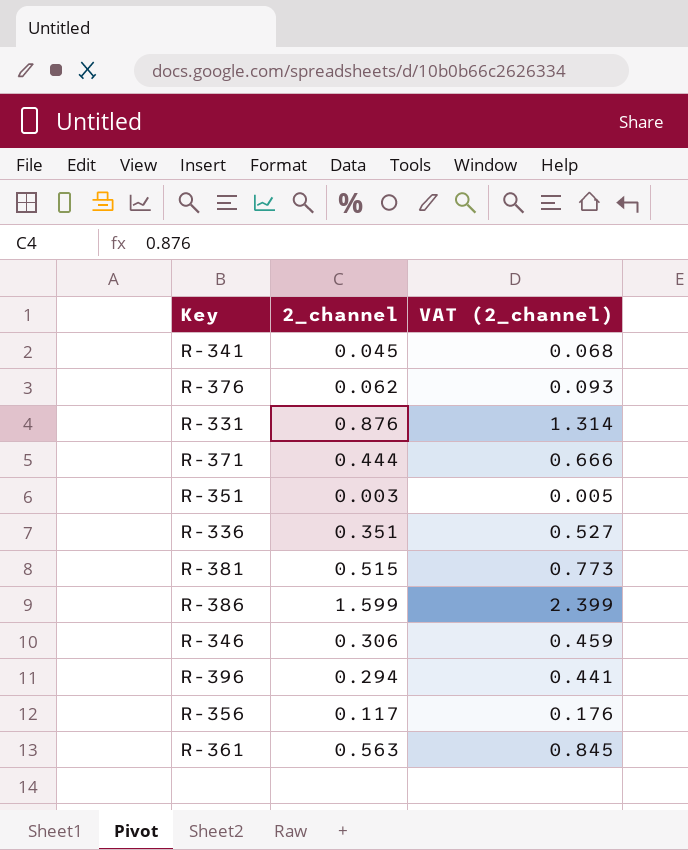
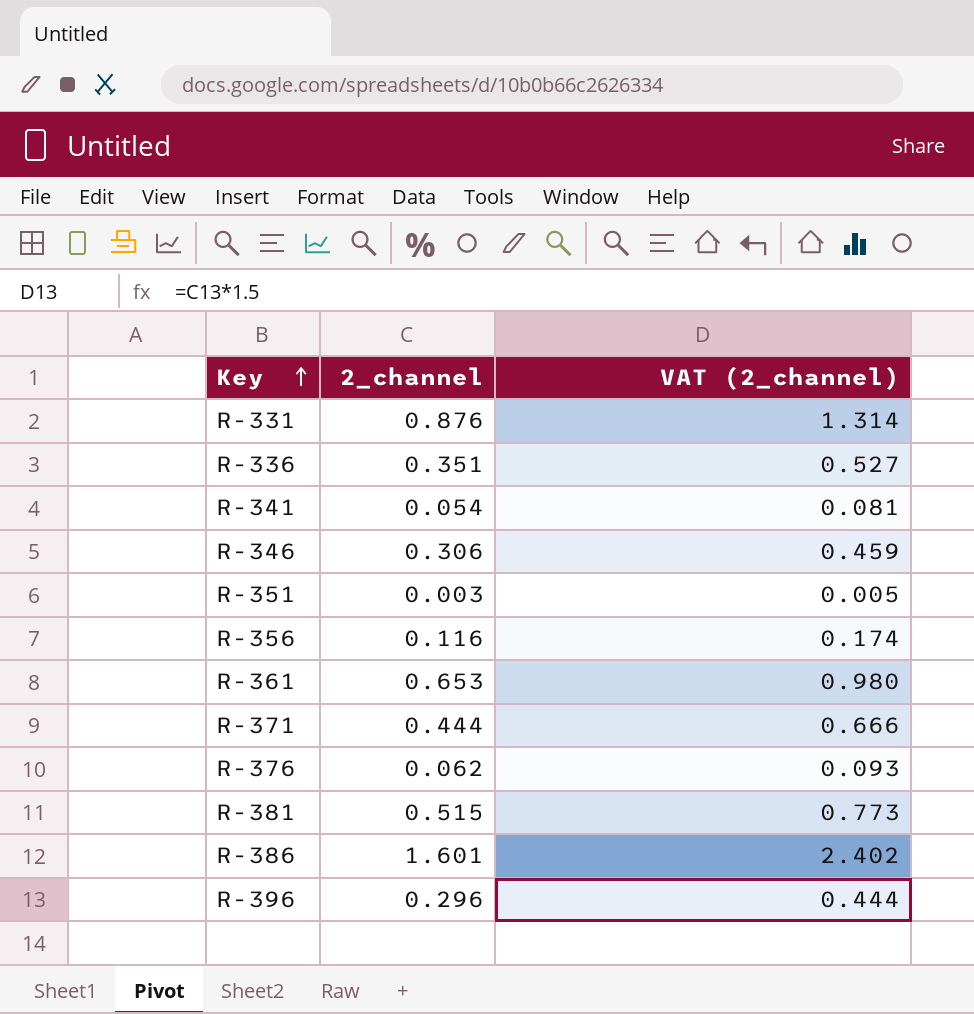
row order: none -> Key ascending
R-341 | 2_channel: 0.045 -> 0.054
R-341 | VAT (2_channel): 0.068 -> 0.081
R-356 | 2_channel: 0.117 -> 0.116
R-356 | VAT (2_channel): 0.176 -> 0.174
R-361 | 2_channel: 0.563 -> 0.653
R-361 | VAT (2_channel): 0.845 -> 0.980
R-386 | 2_channel: 1.599 -> 1.601
R-386 | VAT (2_channel): 2.399 -> 2.402
R-396 | 2_channel: 0.294 -> 0.296
R-396 | VAT (2_channel): 0.441 -> 0.444

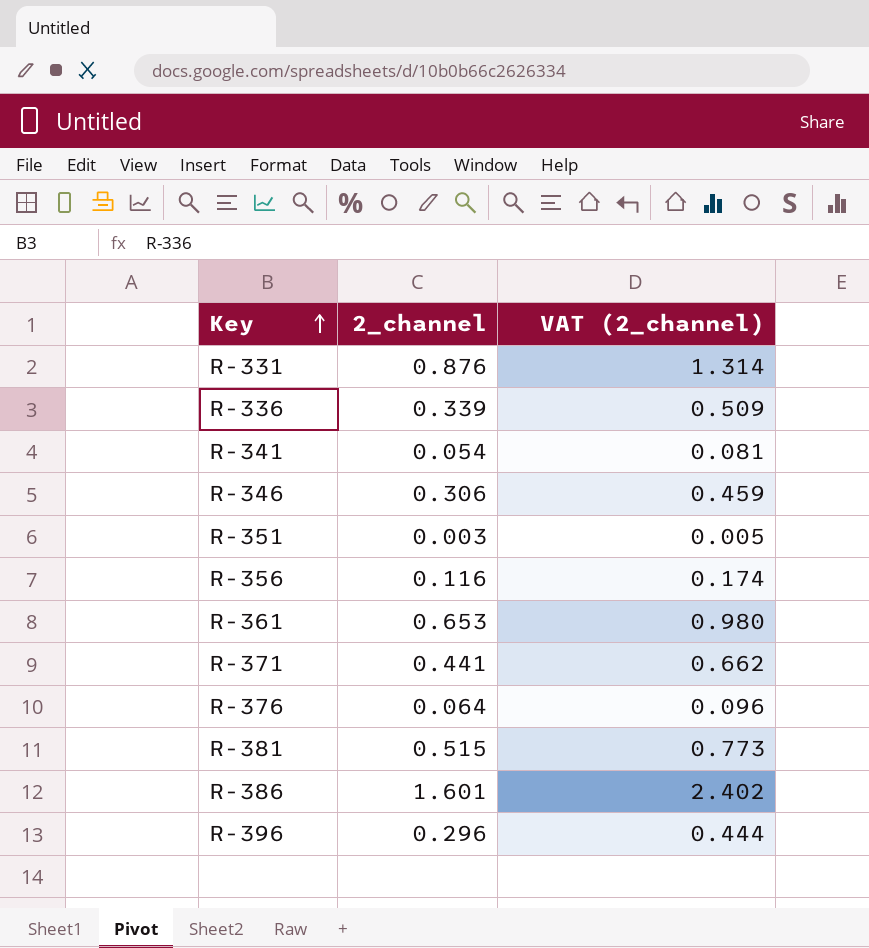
R-336 | 2_channel: 0.351 -> 0.339
R-336 | VAT (2_channel): 0.527 -> 0.509
R-371 | 2_channel: 0.444 -> 0.441
R-371 | VAT (2_channel): 0.666 -> 0.662
R-376 | 2_channel: 0.062 -> 0.064
R-376 | VAT (2_channel): 0.093 -> 0.096

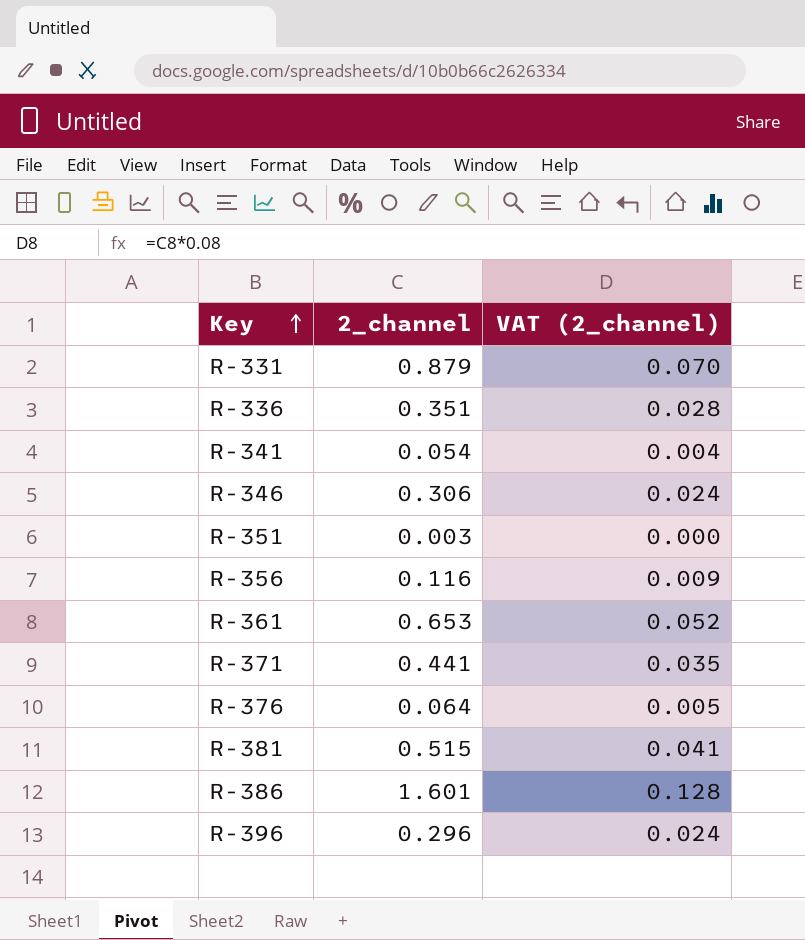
column VAT (2_channel) | formula: [2_channel] * 1.5 -> [2_channel] * 0.08
R-331 | 2_channel: 0.876 -> 0.879
R-336 | 2_channel: 0.339 -> 0.351

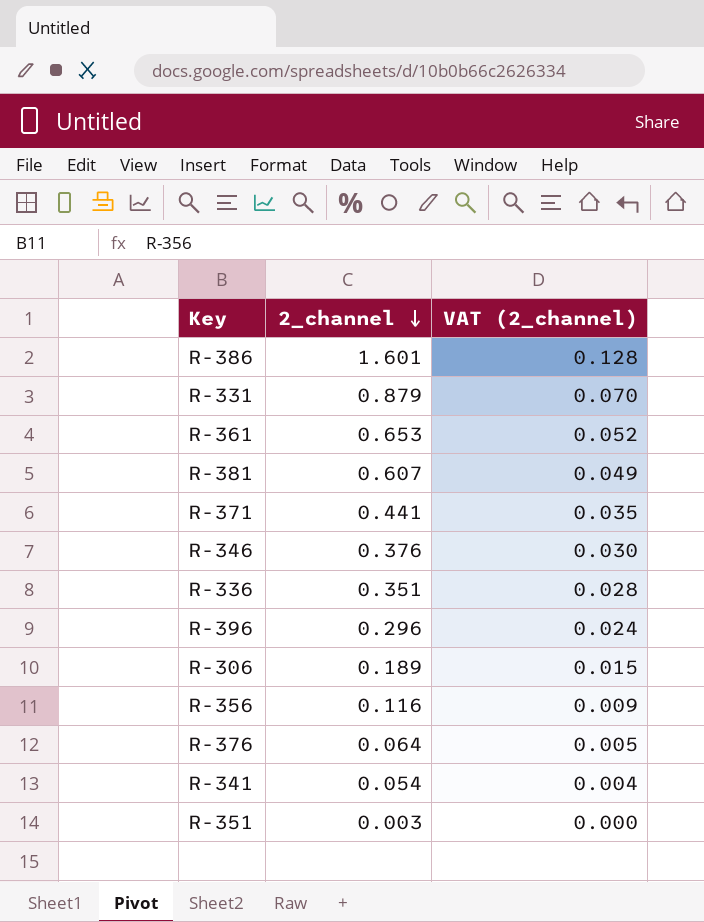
row order: Key ascending -> 2_channel descending
R-381 | 2_channel: 0.515 -> 0.607
R-381 | VAT (2_channel): 0.041 -> 0.049
R-346 | 2_channel: 0.306 -> 0.376
R-346 | VAT (2_channel): 0.024 -> 0.030
row R-306: none -> 0.189 | 0.015

